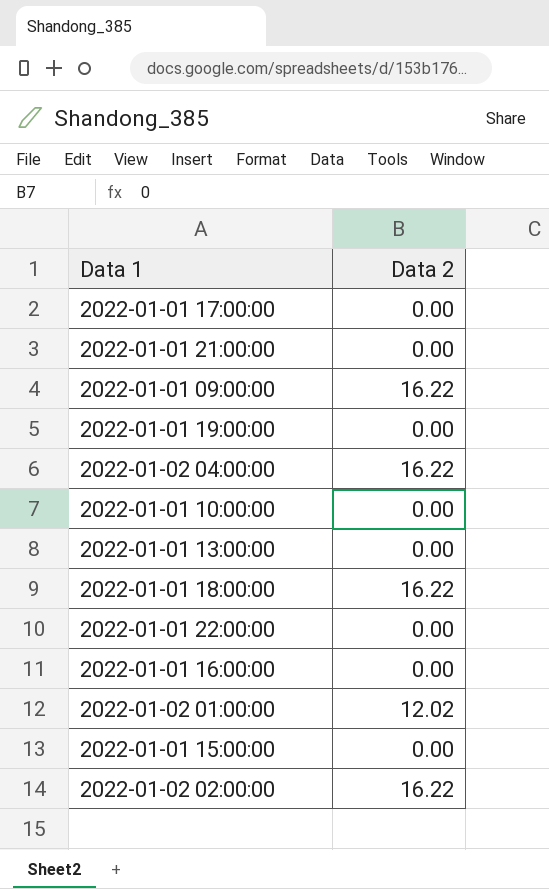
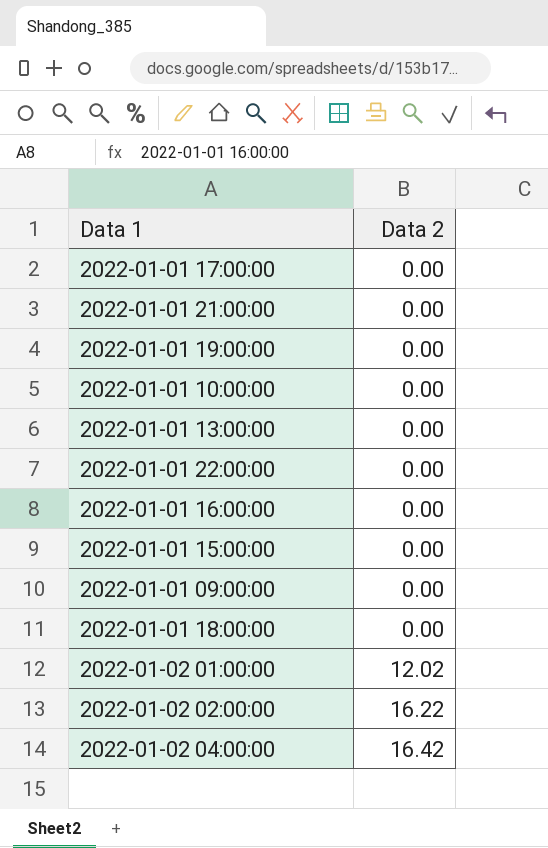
row order: none -> Data 2 ascending
2022-01-01 09:00:00 | Data 2: 16.22 -> 0.00
2022-01-01 18:00:00 | Data 2: 16.22 -> 0.00
2022-01-02 04:00:00 | Data 2: 16.22 -> 16.42

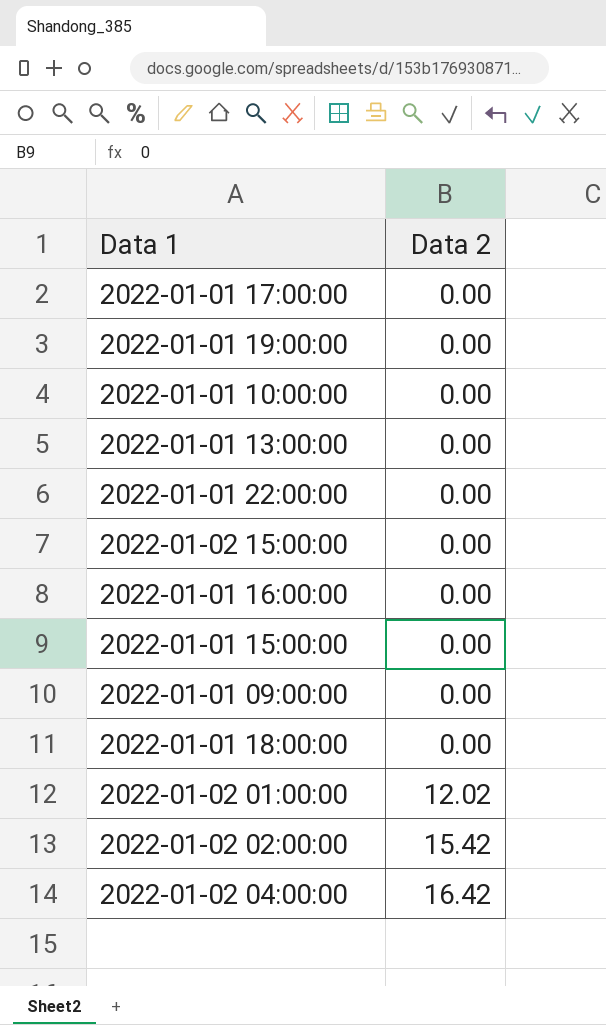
row 2022-01-01 21:00:00: 0.00 -> none
row 2022-01-02 15:00:00: none -> 0.00
2022-01-02 02:00:00 | Data 2: 16.22 -> 15.42

